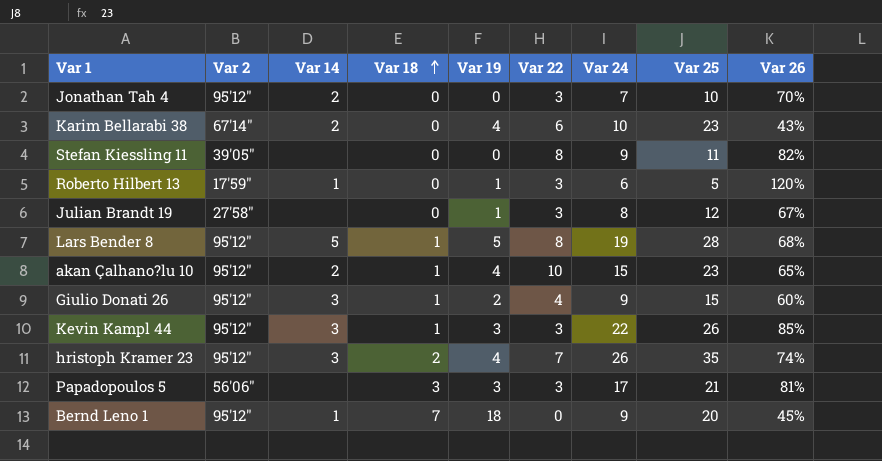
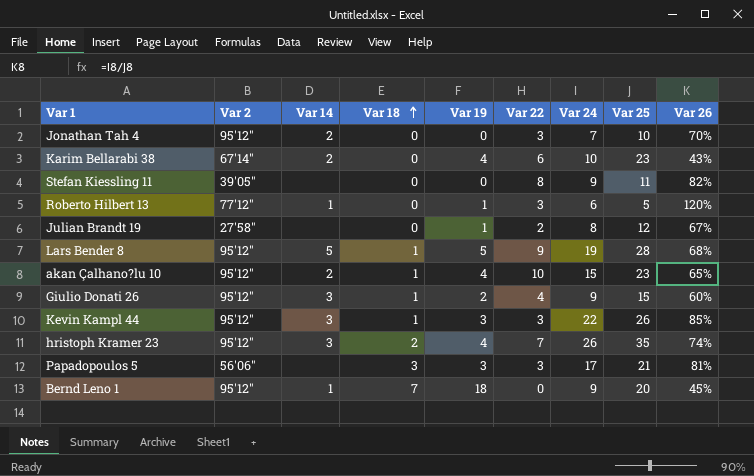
Roberto Hilbert 13 | Var 2: 17'59" -> 77'12"
Julian Brandt 19 | Var 22: 3 -> 2
Lars Bender 8 | Var 22: 8 -> 9

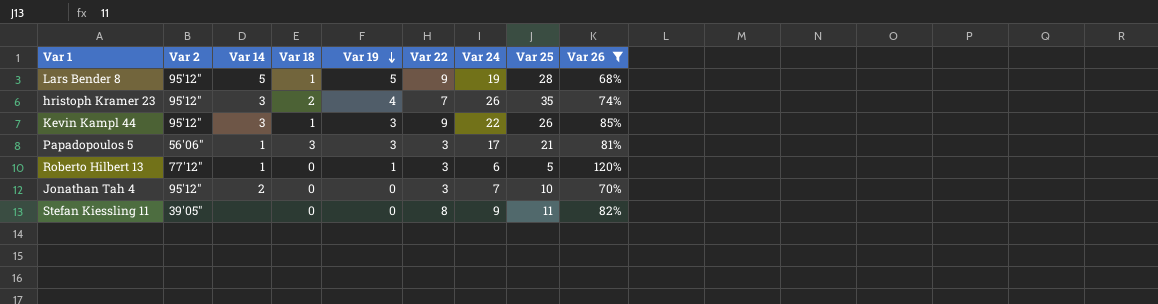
filter: none -> Var 26 >= 68%
row order: Var 18 ascending -> Var 19 descending
Kevin Kampl 44 | Var 22: 3 -> 9
Papadopoulos 5 | Var 14: none -> 1

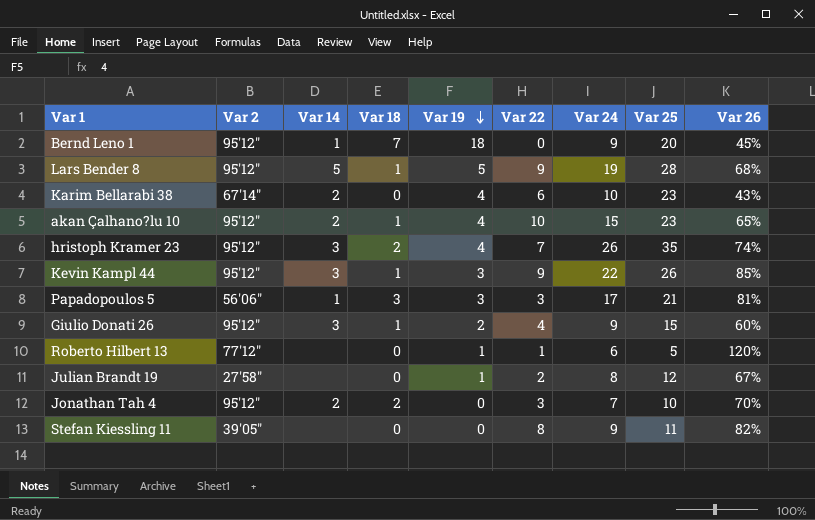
filter: Var 26 >= 68% -> none
Roberto Hilbert 13 | Var 14: 1 -> none
Roberto Hilbert 13 | Var 22: 3 -> 1
Jonathan Tah 4 | Var 18: 0 -> 2

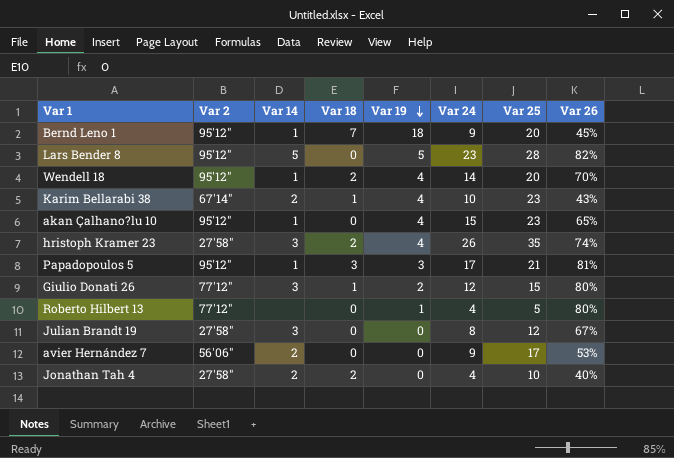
column Var 22 | position: 6 -> none
row Kevin Kampl 44: 95'12" | 3 | 1 | 3 | 9 | 22 | 26 | 85% -> none
row Stefan Kiessling 11: 39'05" | none | 0 | 0 | 8 | 9 | 11 | 82% -> none
Lars Bender 8 | Var 18: 1 -> 0
Lars Bender 8 | Var 24: 19 -> 23
Lars Bender 8 | Var 26: 68% -> 82%
row Wendell 18: none -> 95'12" | 1 | 2 | 4 | 14 | 20 | 70%
Karim Bellarabi 38 | Var 18: 0 -> 1
akan Çalhano?lu 10 | Var 14: 2 -> 1
akan Çalhano?lu 10 | Var 18: 1 -> 0
hristoph Kramer 23 | Var 2: 95'12" -> 27'58"
Papadopoulos 5 | Var 2: 56'06" -> 95'12"
Giulio Donati 26 | Var 2: 95'12" -> 77'12"
Giulio Donati 26 | Var 24: 9 -> 12
Giulio Donati 26 | Var 26: 60% -> 80%
Roberto Hilbert 13 | Var 24: 6 -> 4
Roberto Hilbert 13 | Var 26: 120% -> 80%
Julian Brandt 19 | Var 14: none -> 3
Julian Brandt 19 | Var 19: 1 -> 0
row avier Hernández 7: none -> 56'06" | 2 | 0 | 0 | 9 | 17 | 53%
Jonathan Tah 4 | Var 2: 95'12" -> 27'58"
Jonathan Tah 4 | Var 24: 7 -> 4
Jonathan Tah 4 | Var 26: 70% -> 40%

